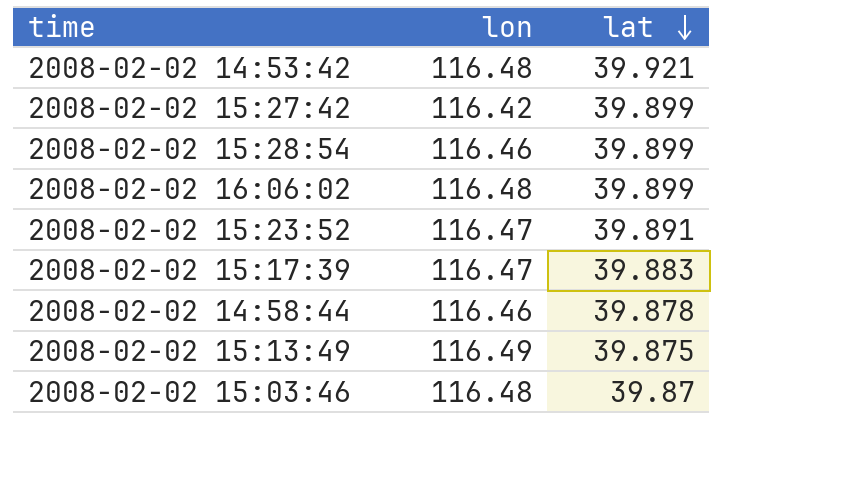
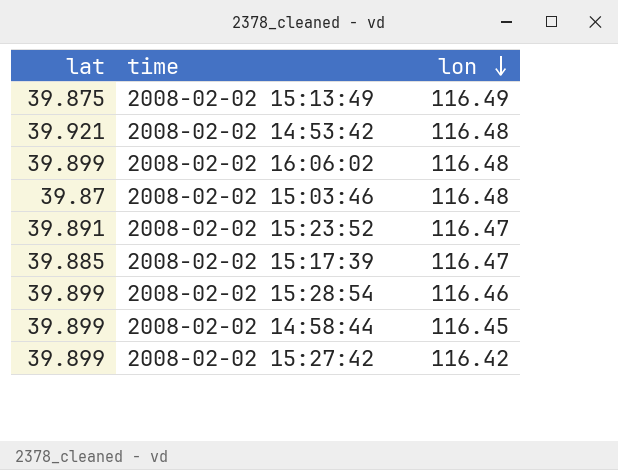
row order: lat descending -> lon descending
column lat | position: 3 -> 1
2008-02-02 15:17:39 | lat: 39.883 -> 39.885
2008-02-02 14:58:44 | lat: 39.878 -> 39.899
2008-02-02 14:58:44 | lon: 116.46 -> 116.45

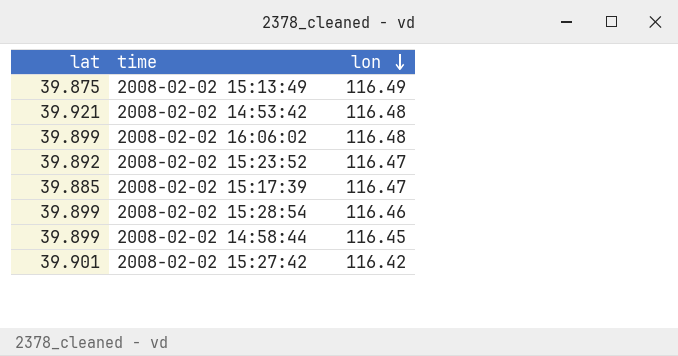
row 2008-02-02 15:03:46: 39.87 | 116.48 -> none
2008-02-02 15:23:52 | lat: 39.891 -> 39.892
2008-02-02 15:27:42 | lat: 39.899 -> 39.901

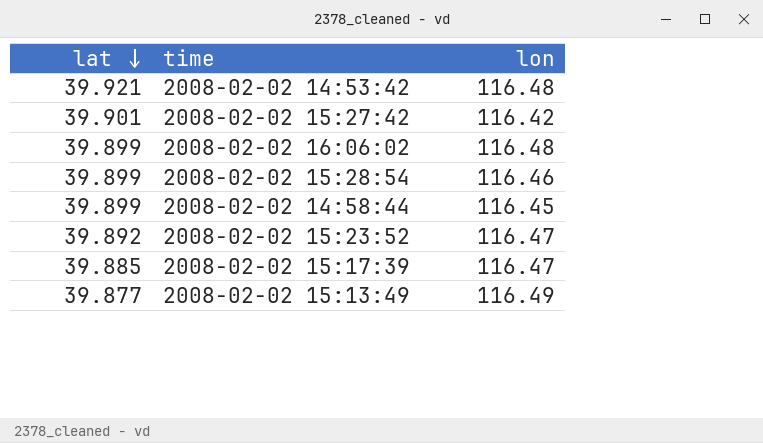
row order: lon descending -> lat descending
2008-02-02 15:13:49 | lat: 39.875 -> 39.877

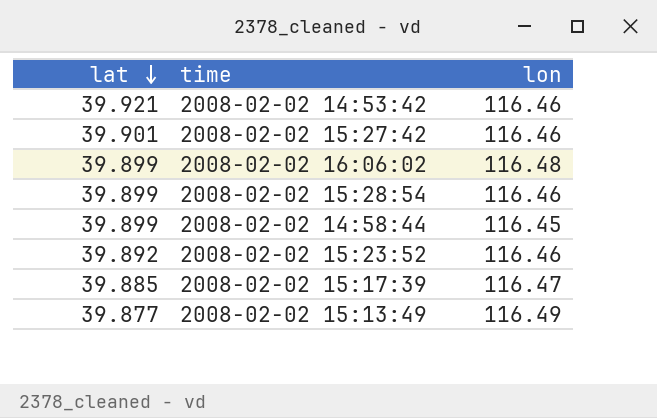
2008-02-02 14:53:42 | lon: 116.48 -> 116.46
2008-02-02 15:27:42 | lon: 116.42 -> 116.46
2008-02-02 15:23:52 | lon: 116.47 -> 116.46

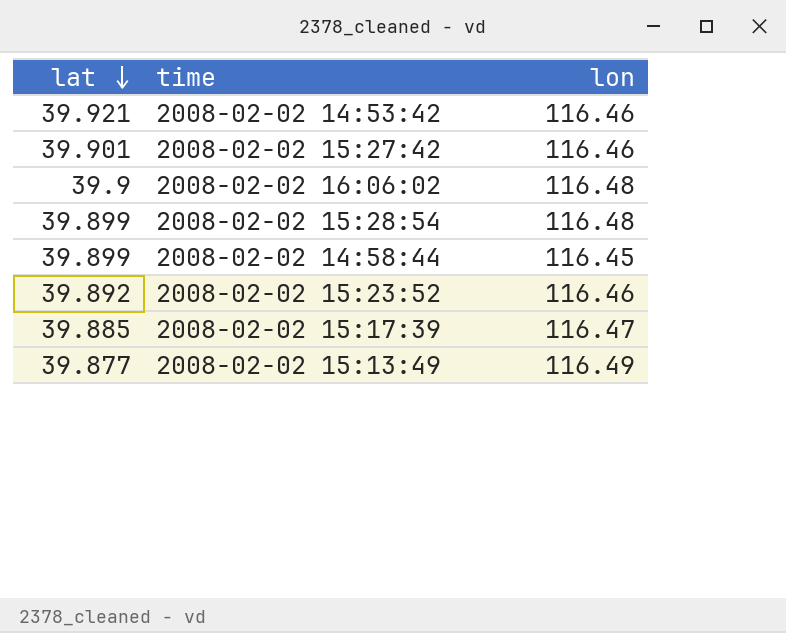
2008-02-02 16:06:02 | lat: 39.899 -> 39.9
2008-02-02 15:28:54 | lon: 116.46 -> 116.48

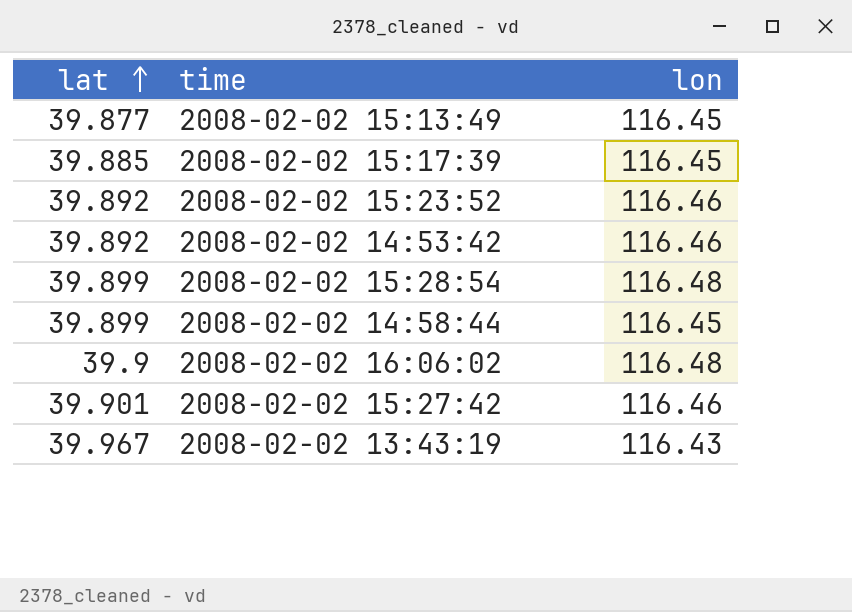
row order: lat descending -> lat ascending
2008-02-02 15:13:49 | lon: 116.49 -> 116.45
2008-02-02 15:17:39 | lon: 116.47 -> 116.45
2008-02-02 14:53:42 | lat: 39.921 -> 39.892
row 2008-02-02 13:43:19: none -> 39.967 | 116.43

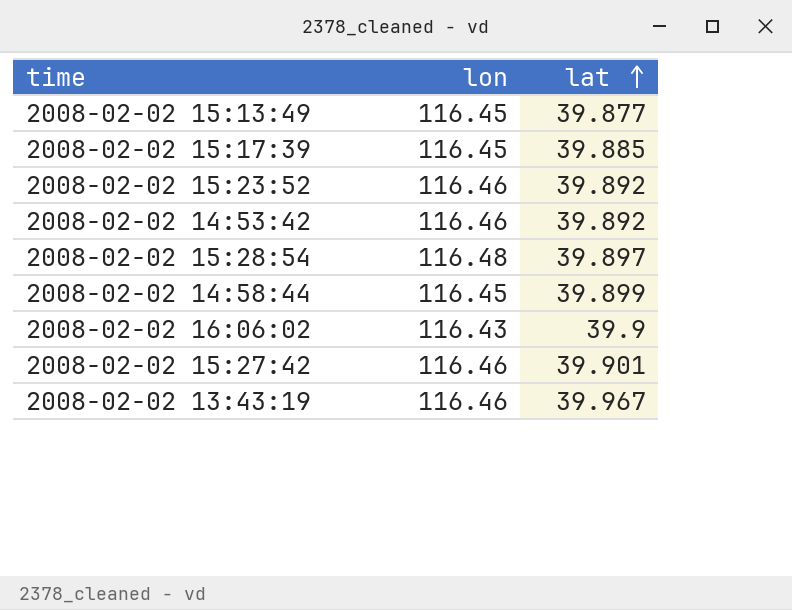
column lat | position: 1 -> 3
2008-02-02 15:28:54 | lat: 39.899 -> 39.897
2008-02-02 16:06:02 | lon: 116.48 -> 116.43
2008-02-02 13:43:19 | lon: 116.43 -> 116.46

